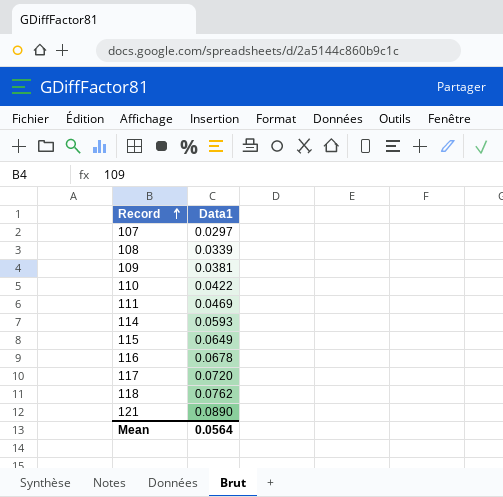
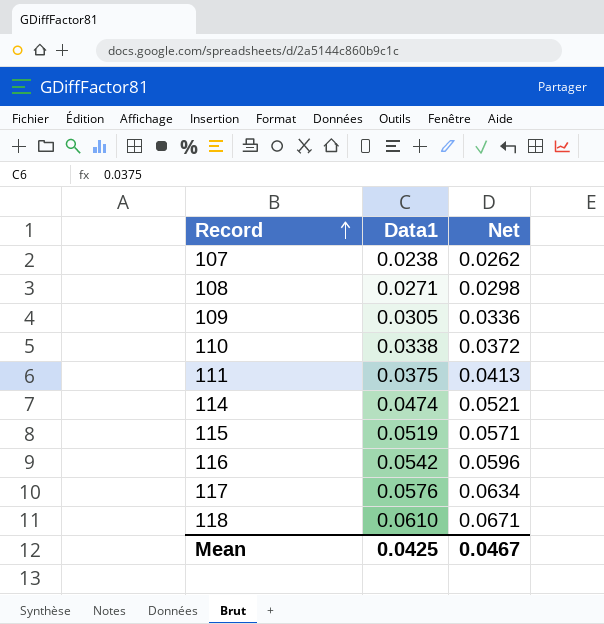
column Net | formula: none -> [Data1] * 1.1
row 121: 0.0890 -> none
107 | Data1: 0.0297 -> 0.0238
108 | Data1: 0.0339 -> 0.0271
109 | Data1: 0.0381 -> 0.0305
110 | Data1: 0.0422 -> 0.0338
111 | Data1: 0.0469 -> 0.0375
114 | Data1: 0.0593 -> 0.0474
115 | Data1: 0.0649 -> 0.0519
116 | Data1: 0.0678 -> 0.0542
117 | Data1: 0.0720 -> 0.0576
118 | Data1: 0.0762 -> 0.0610
Mean | Data1: 0.0564 -> 0.0425

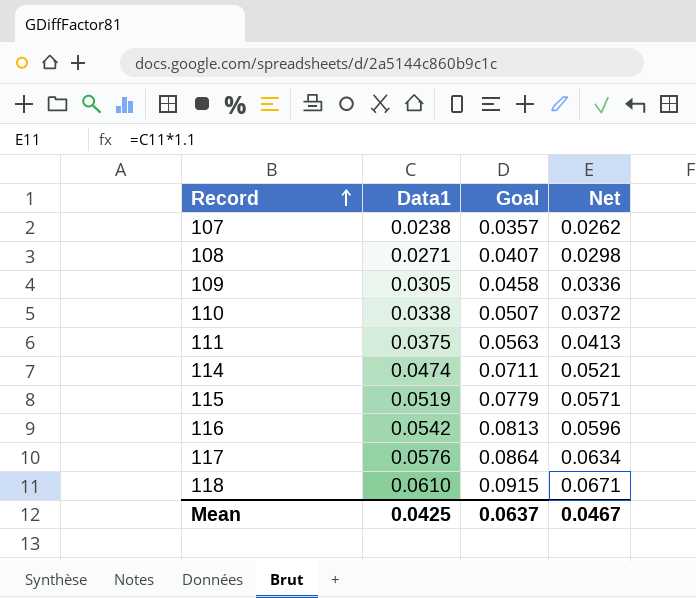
column Goal | formula: none -> [Data1] * 1.5

